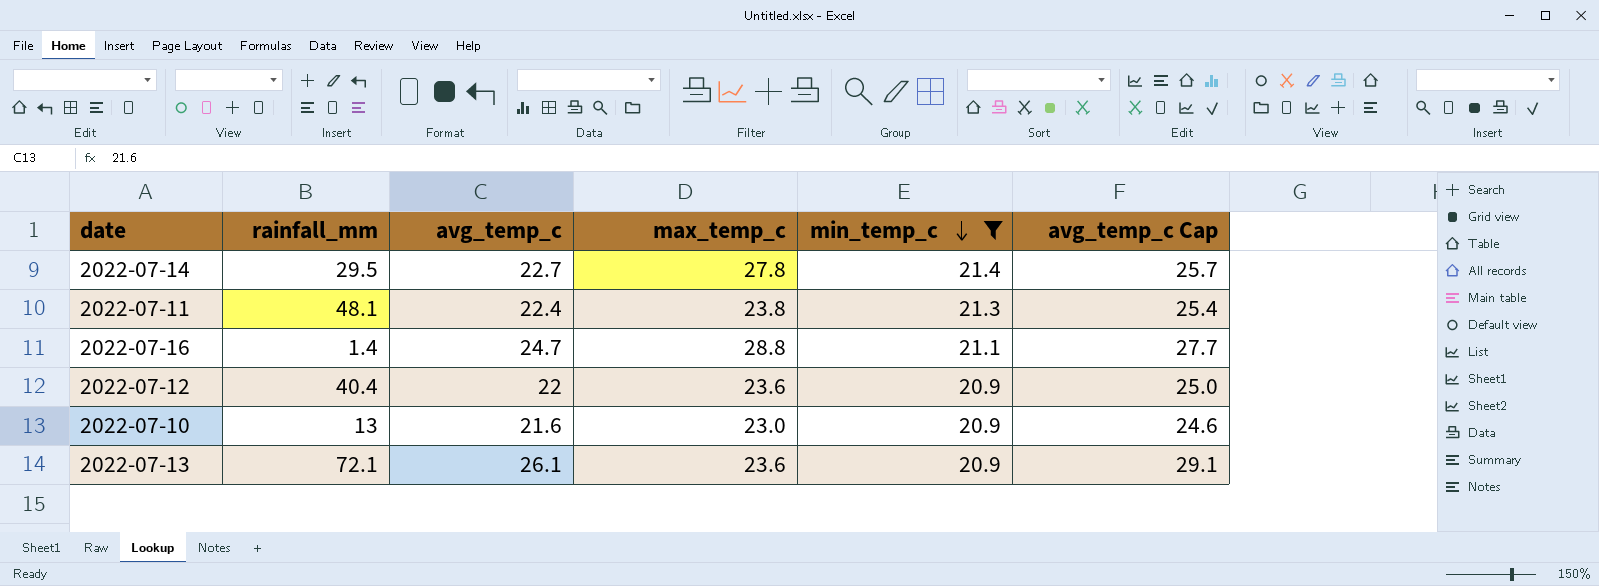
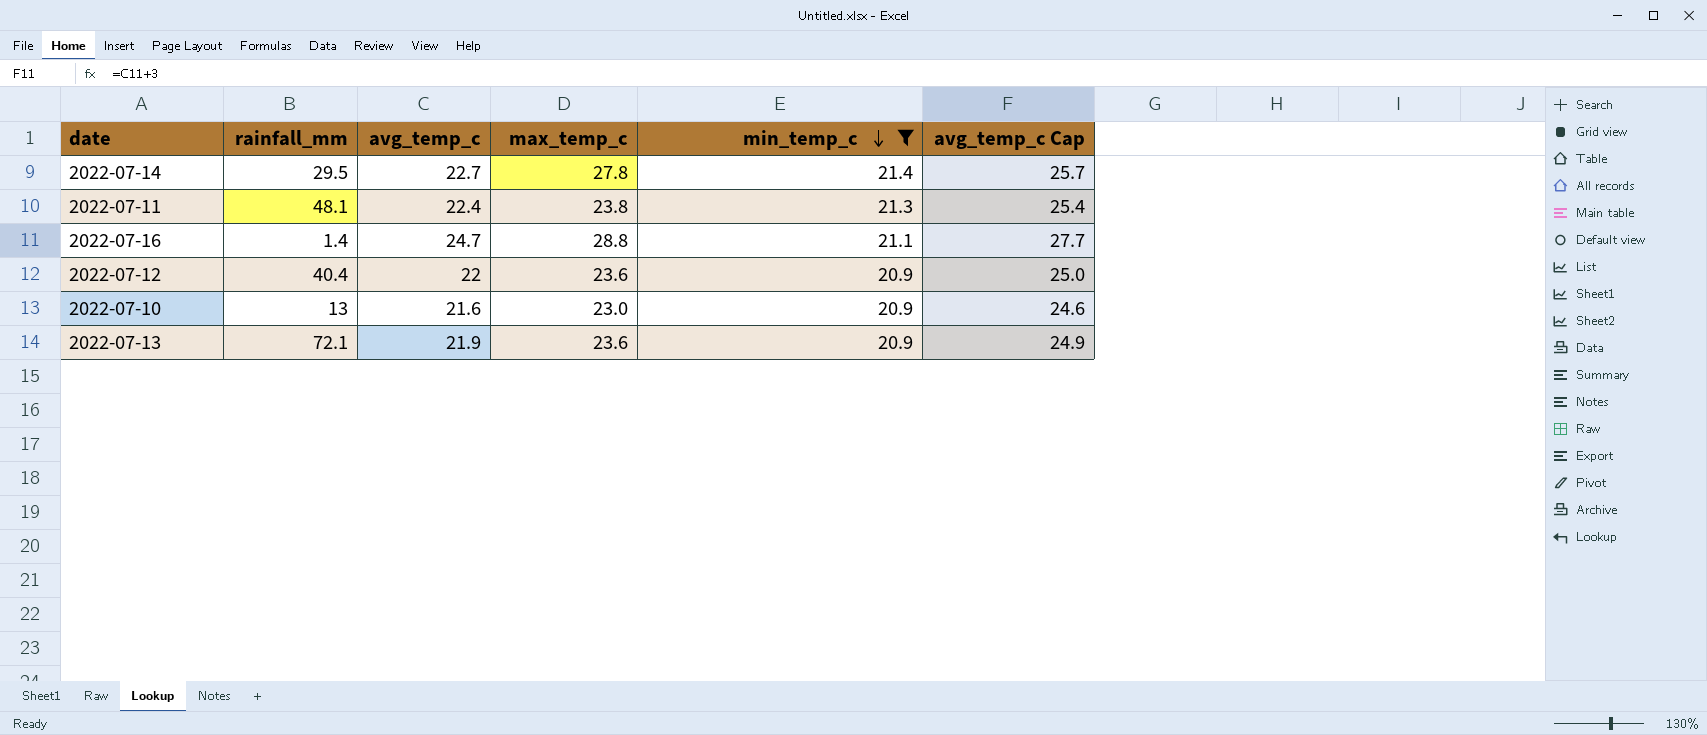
2022-07-13 | avg_temp_c: 26.1 -> 21.9
2022-07-13 | avg_temp_c Cap: 29.1 -> 24.9

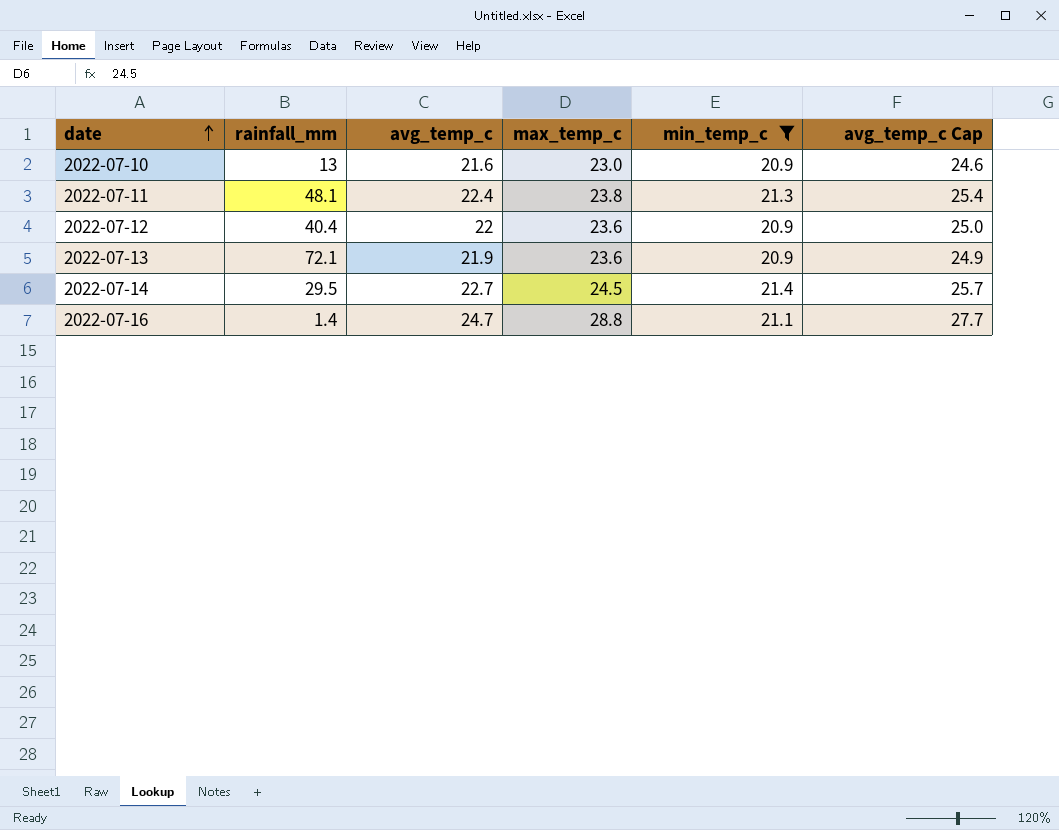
row order: min_temp_c descending -> date ascending
2022-07-14 | max_temp_c: 27.8 -> 24.5

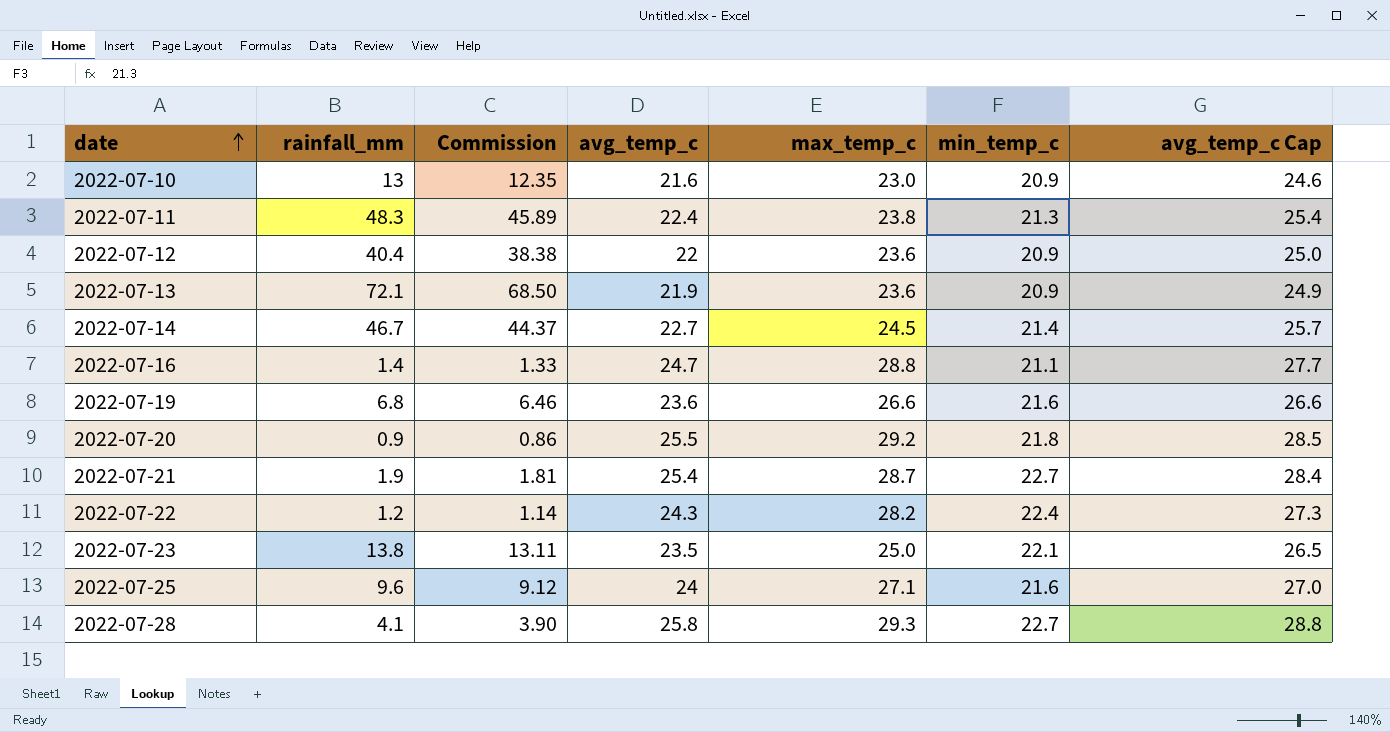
filter: min_temp_c <= 21.4 -> none
column Commission | formula: none -> [rainfall_mm] * 0.95
2022-07-11 | rainfall_mm: 48.1 -> 48.3
2022-07-14 | rainfall_mm: 29.5 -> 46.7

